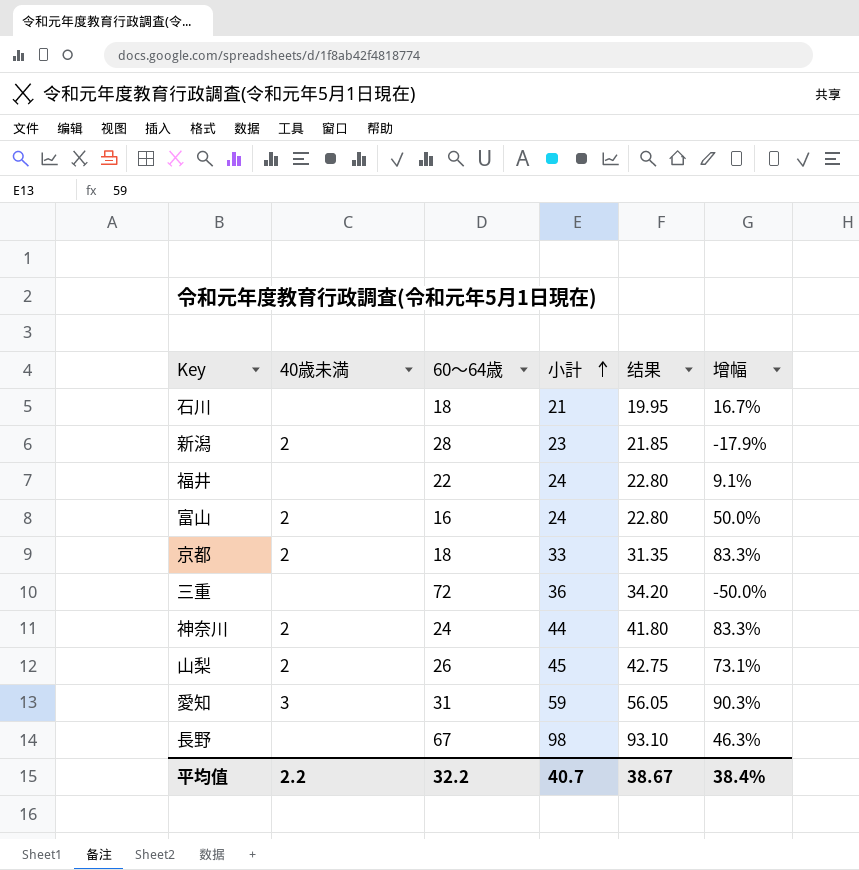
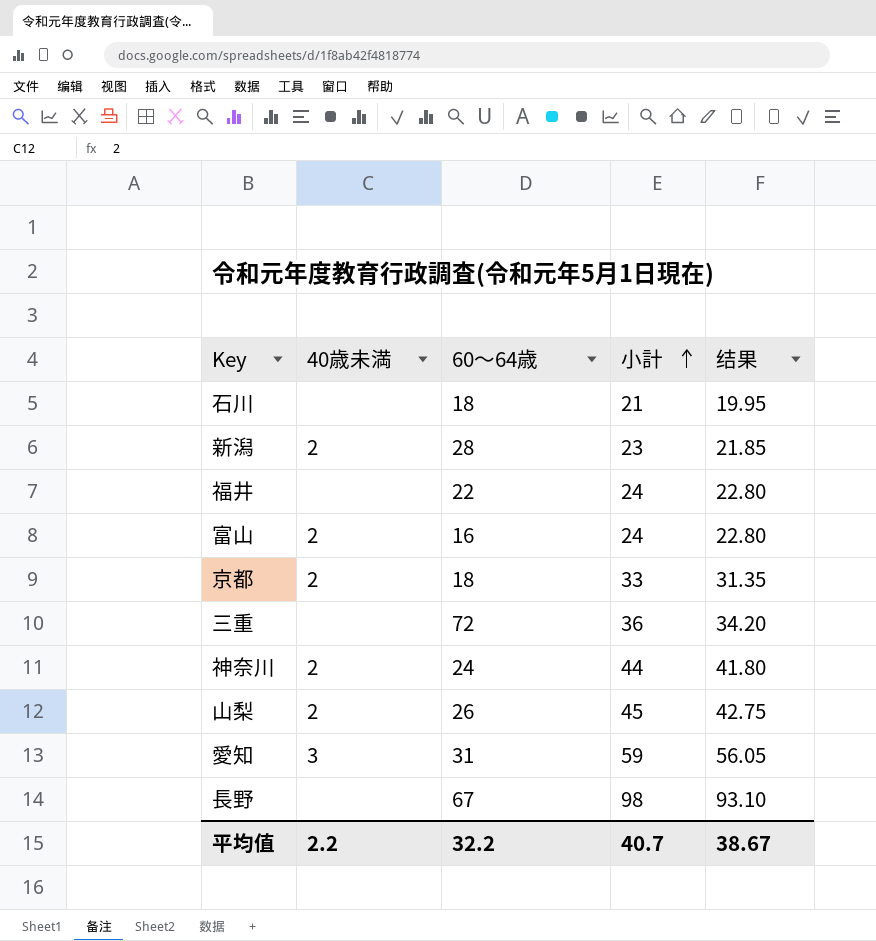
column 增幅 | formula: ([小計] - [60～64歳]) / [60～64歳] -> none

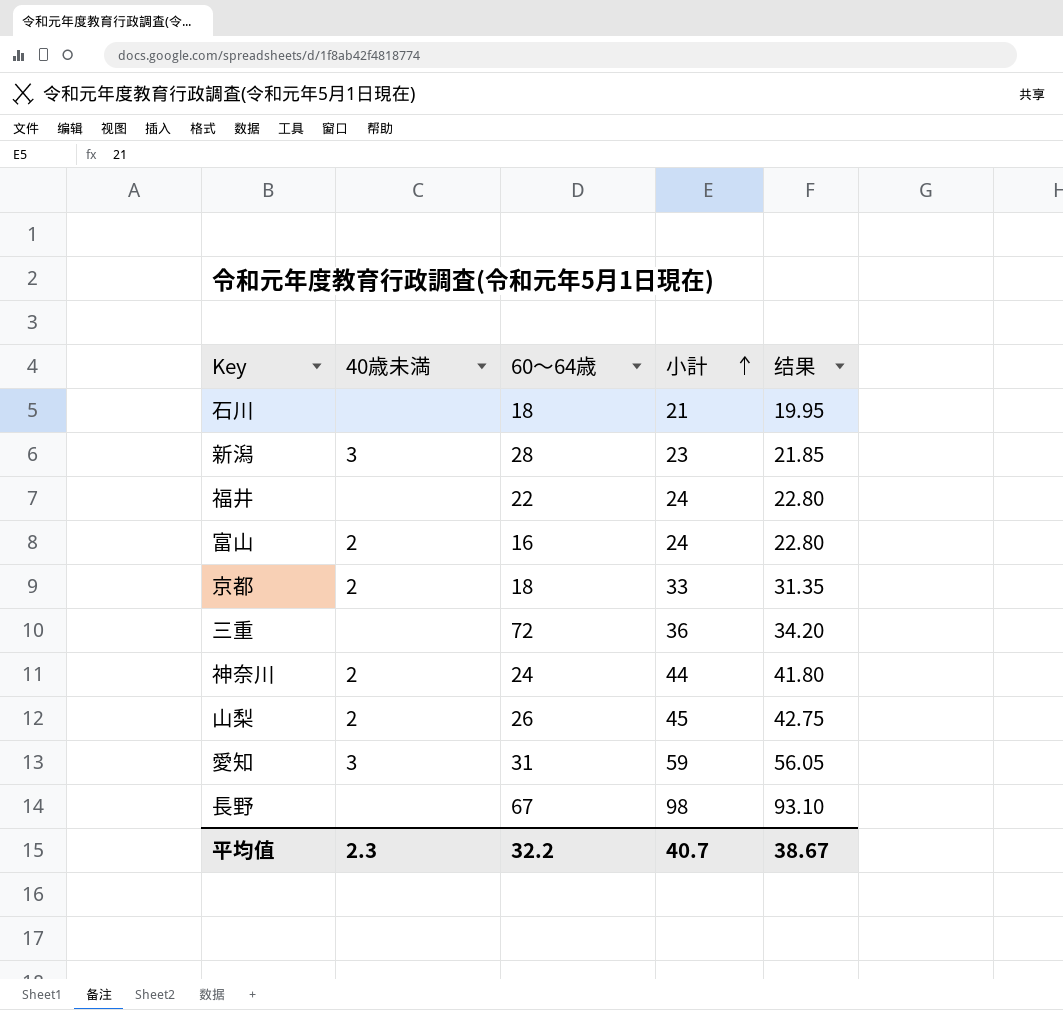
新潟 | 40歳未満: 2 -> 3
平均值 | 40歳未満: 2.2 -> 2.3

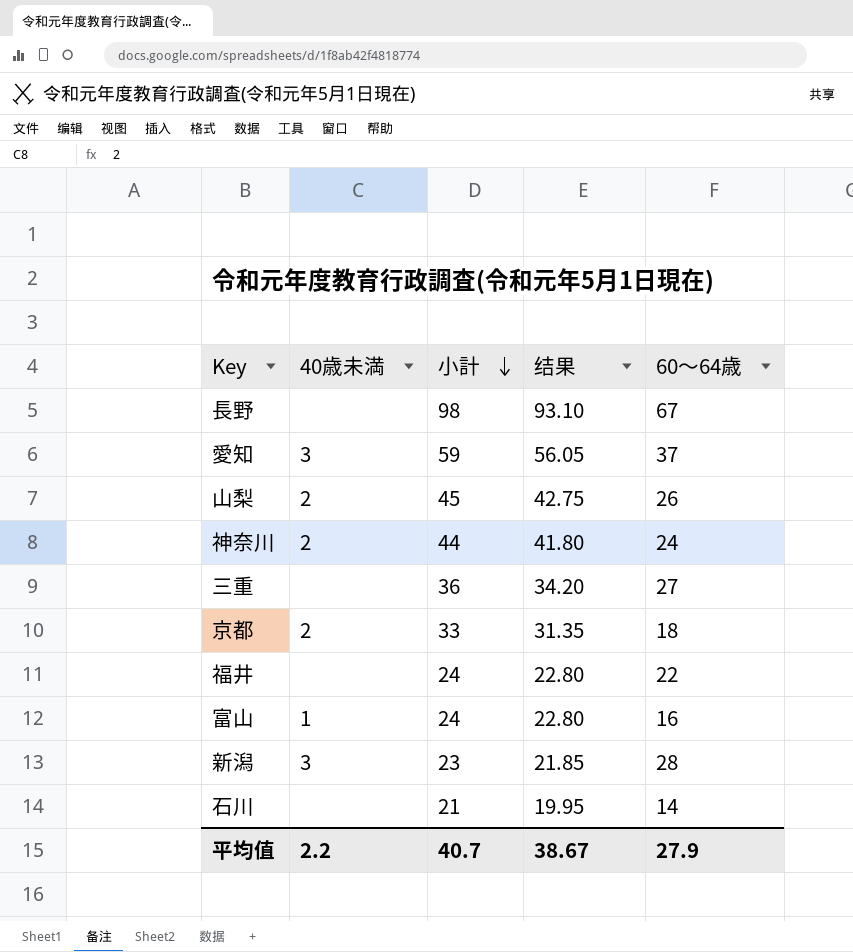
row order: 小計 ascending -> 小計 descending
column 60～64歳 | position: 3 -> 5
愛知 | 60～64歳: 31 -> 37
三重 | 60～64歳: 72 -> 27
富山 | 40歳未満: 2 -> 1
石川 | 60～64歳: 18 -> 14
平均值 | 40歳未満: 2.3 -> 2.2
平均值 | 60～64歳: 32.2 -> 27.9

